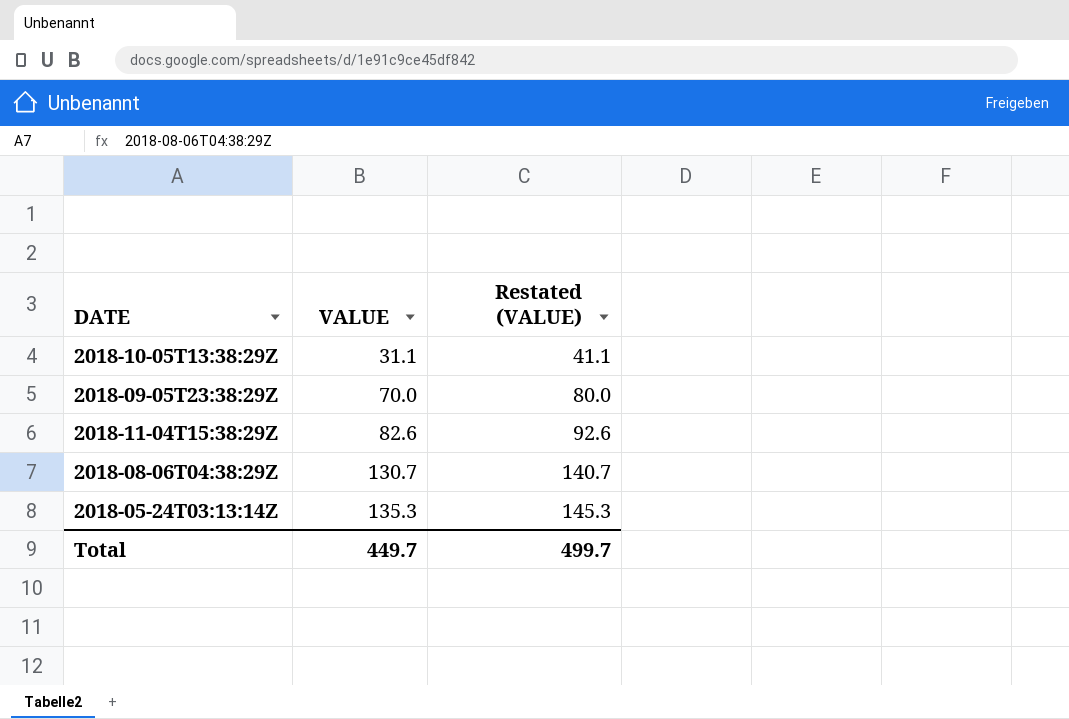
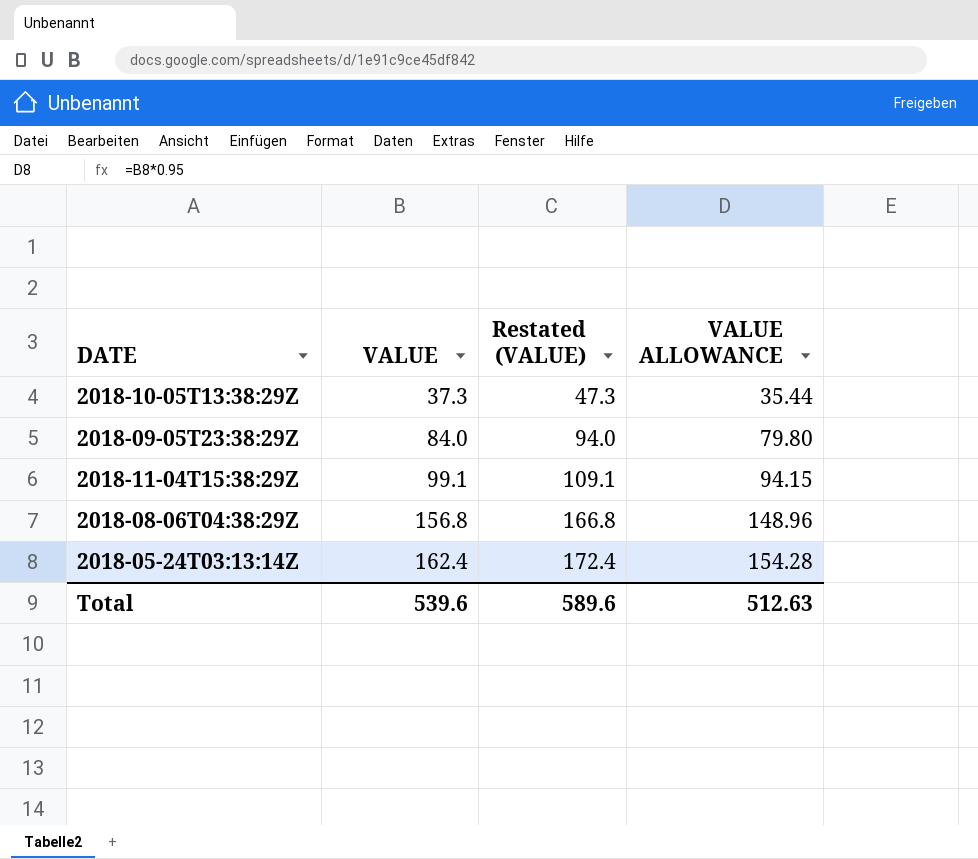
column VALUE ALLOWANCE | formula: none -> [VALUE] * 0.95
2018-10-05T13:38:29Z | VALUE: 31.1 -> 37.3
2018-10-05T13:38:29Z | Restated (VALUE): 41.1 -> 47.3
2018-09-05T23:38:29Z | VALUE: 70.0 -> 84.0
2018-09-05T23:38:29Z | Restated (VALUE): 80.0 -> 94.0
2018-11-04T15:38:29Z | VALUE: 82.6 -> 99.1
2018-11-04T15:38:29Z | Restated (VALUE): 92.6 -> 109.1
2018-08-06T04:38:29Z | VALUE: 130.7 -> 156.8
2018-08-06T04:38:29Z | Restated (VALUE): 140.7 -> 166.8
2018-05-24T03:13:14Z | VALUE: 135.3 -> 162.4
2018-05-24T03:13:14Z | Restated (VALUE): 145.3 -> 172.4
Total | VALUE: 449.7 -> 539.6
Total | Restated (VALUE): 499.7 -> 589.6

